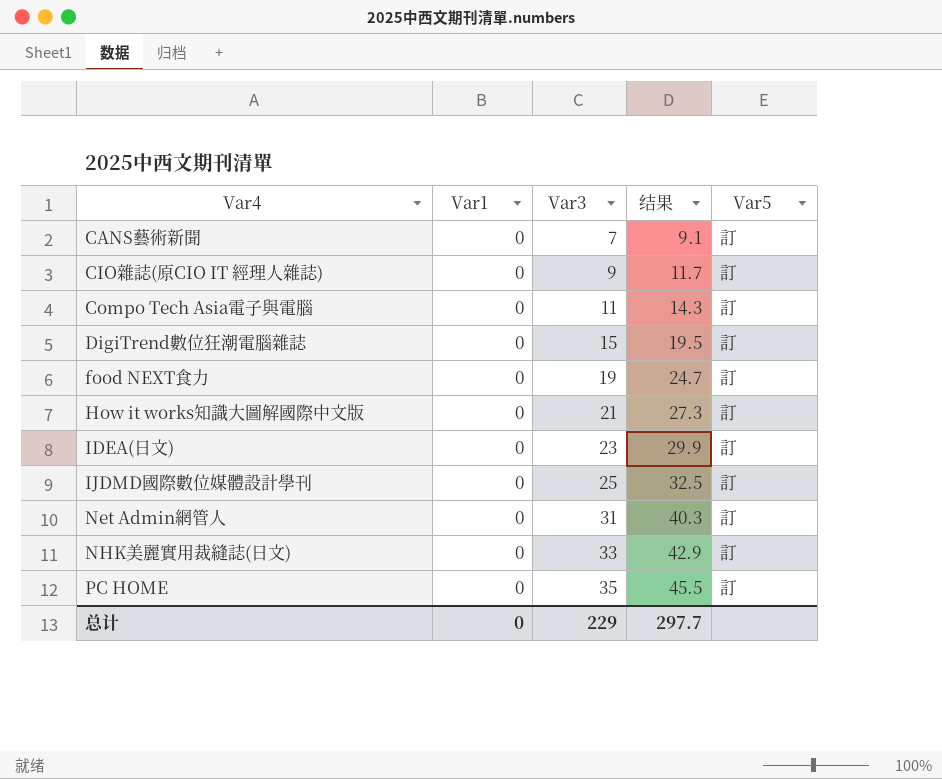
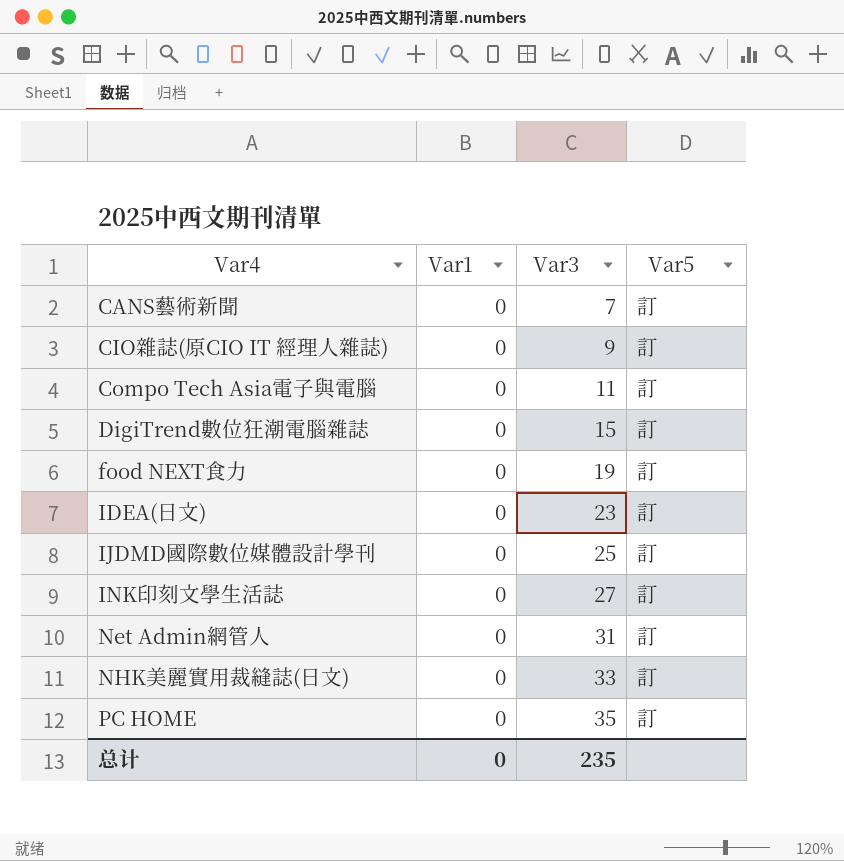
column 结果 | formula: [Var3] * 1.3 -> none
row How it works知識大圖解國際中文版: 0 | 21 | 27.3 | 訂 -> none
row INK印刻文學生活誌: none -> 0 | 27 | 訂
总计 | Var3: 229 -> 235

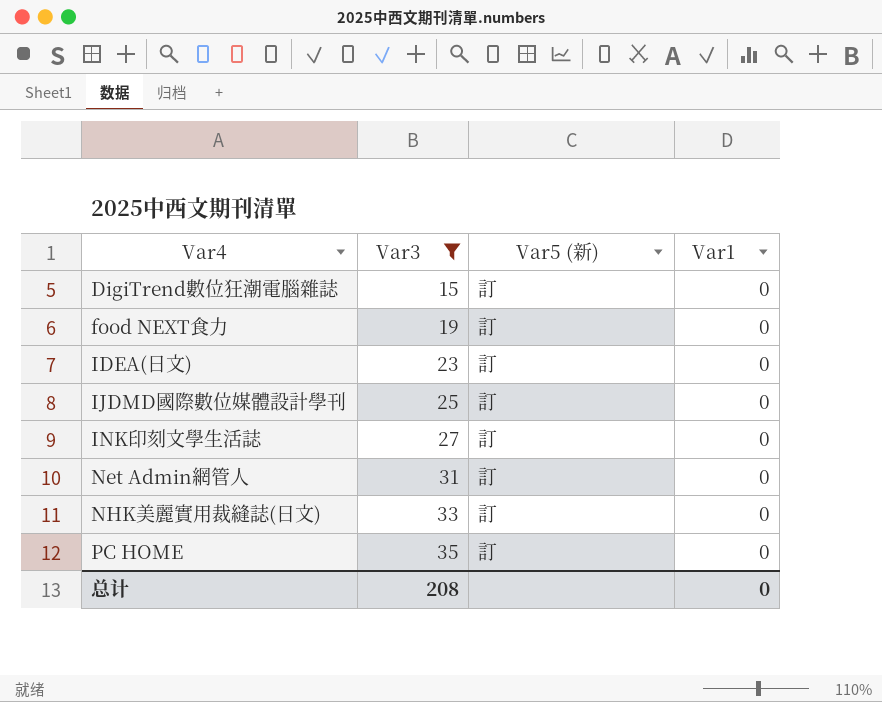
filter: none -> Var3 >= 15
column name: Var5 -> Var5 (新)
column Var1 | position: 2 -> 4
总计 | Var3: 235 -> 208

